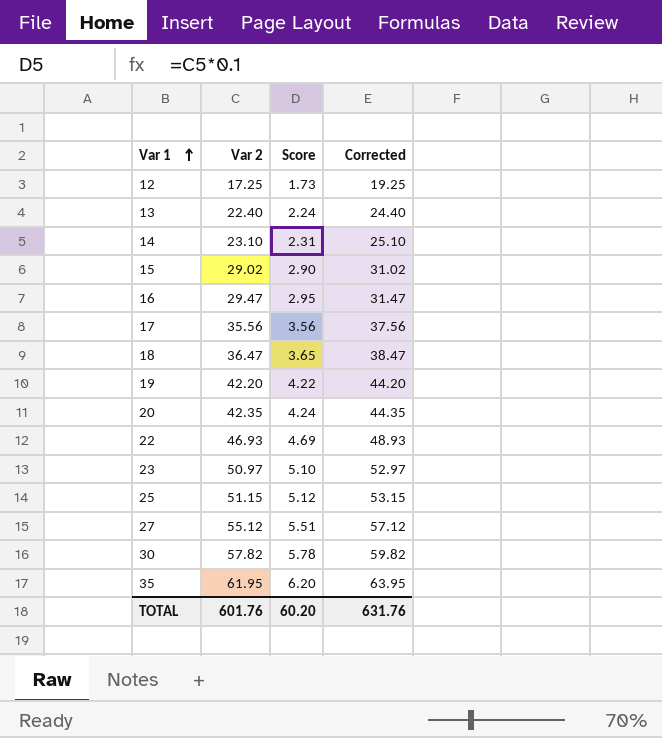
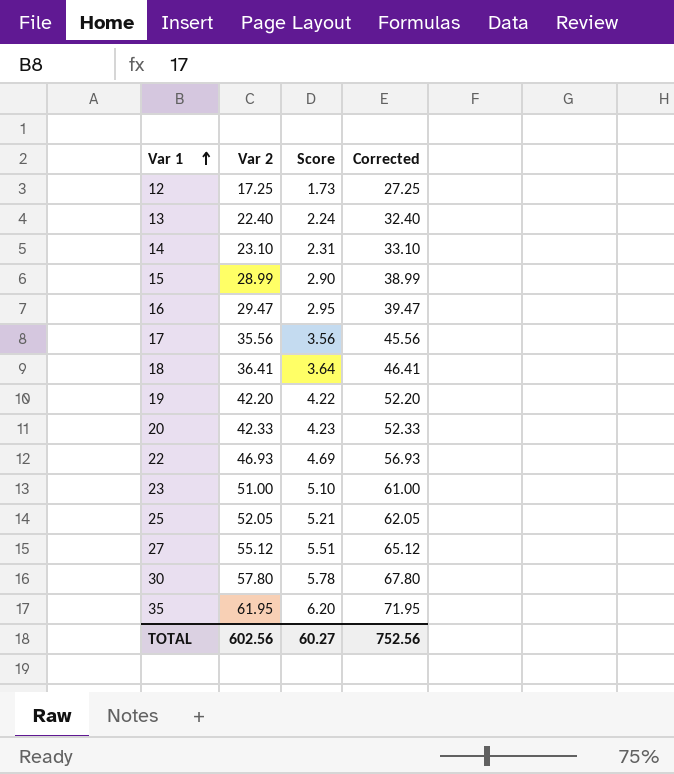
column Corrected | formula: [Var 2] + 2 -> [Var 2] + 10
15 | Var 2: 29.02 -> 28.99
18 | Var 2: 36.47 -> 36.41
18 | Score: 3.65 -> 3.64
20 | Var 2: 42.35 -> 42.33
20 | Score: 4.24 -> 4.23
23 | Var 2: 50.97 -> 51.00
25 | Var 2: 51.15 -> 52.05
25 | Score: 5.12 -> 5.21
30 | Var 2: 57.82 -> 57.80
TOTAL | Var 2: 601.76 -> 602.56
TOTAL | Score: 60.20 -> 60.27
TOTAL | Corrected: 631.76 -> 752.56

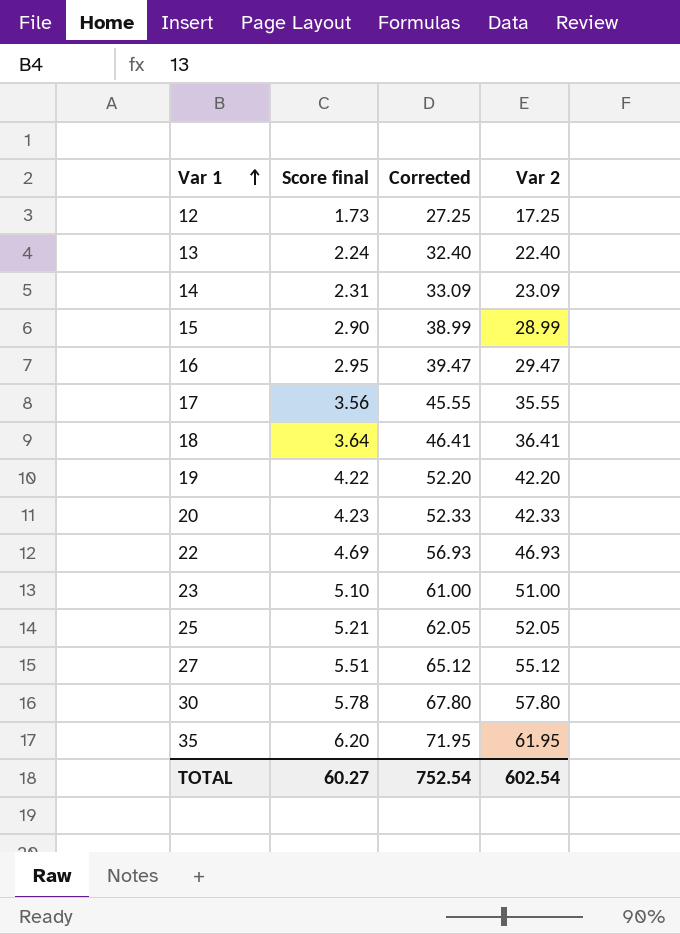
column name: Score -> Score final
column Var 2 | position: 2 -> 4
14 | Corrected: 33.10 -> 33.09
14 | Var 2: 23.10 -> 23.09
17 | Corrected: 45.56 -> 45.55
17 | Var 2: 35.56 -> 35.55
TOTAL | Corrected: 752.56 -> 752.54
TOTAL | Var 2: 602.56 -> 602.54

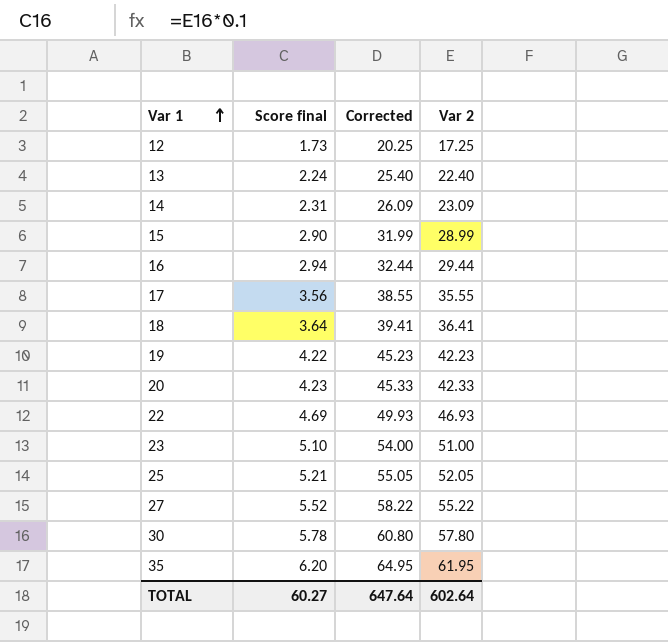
column Corrected | formula: [Var 2] + 10 -> [Var 2] + 3
16 | Score final: 2.95 -> 2.94
16 | Var 2: 29.47 -> 29.44
19 | Var 2: 42.20 -> 42.23
27 | Score final: 5.51 -> 5.52
27 | Var 2: 55.12 -> 55.22
TOTAL | Corrected: 752.54 -> 647.64
TOTAL | Var 2: 602.54 -> 602.64

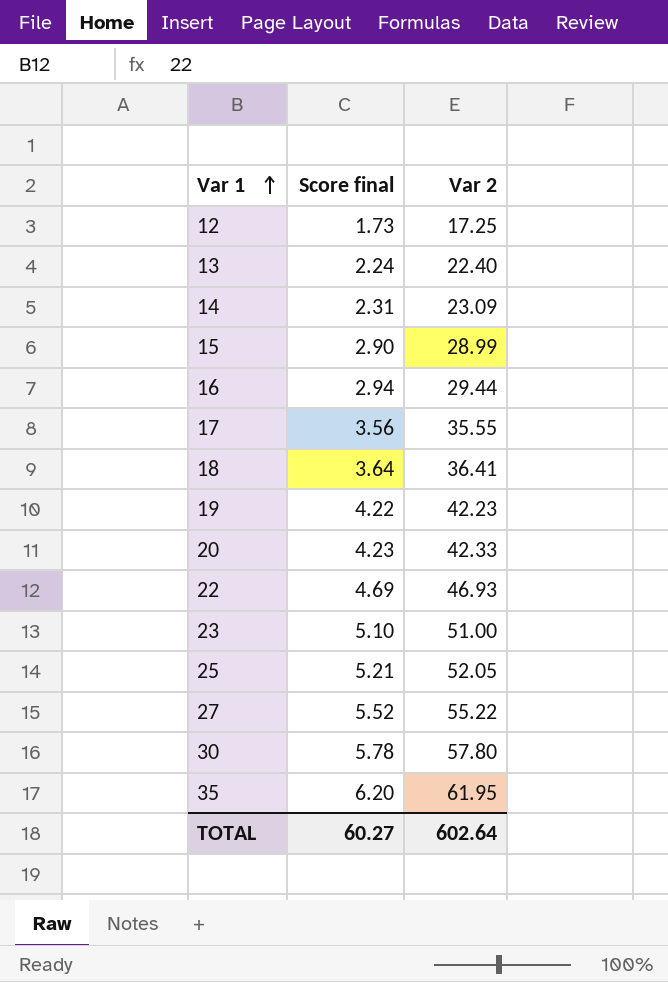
column Corrected | formula: [Var 2] + 3 -> none

